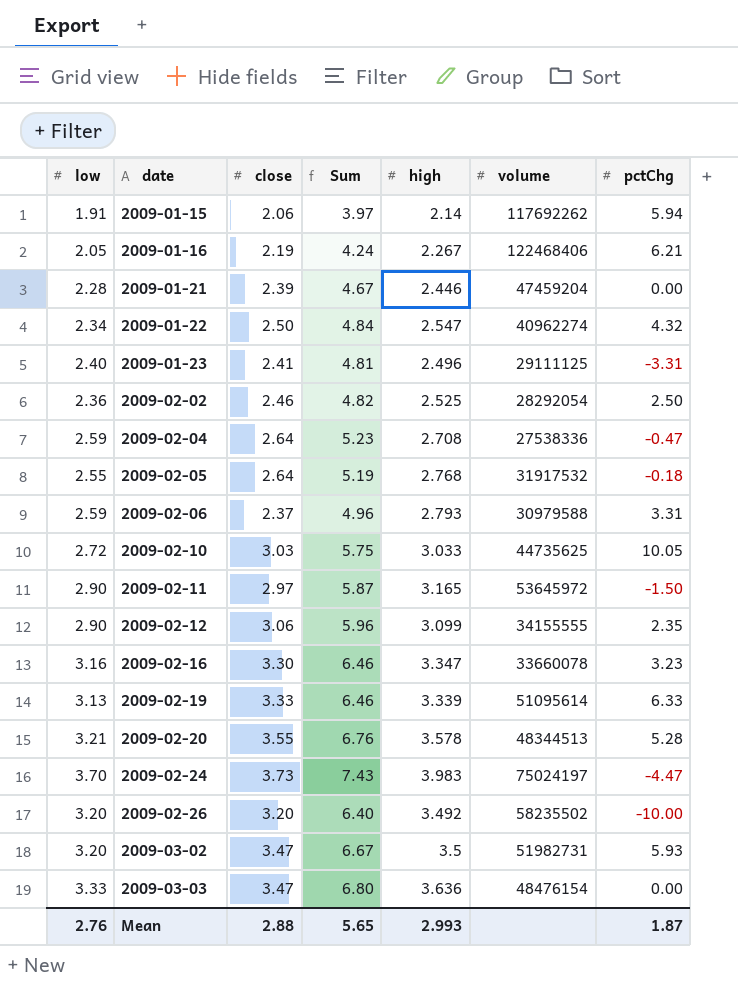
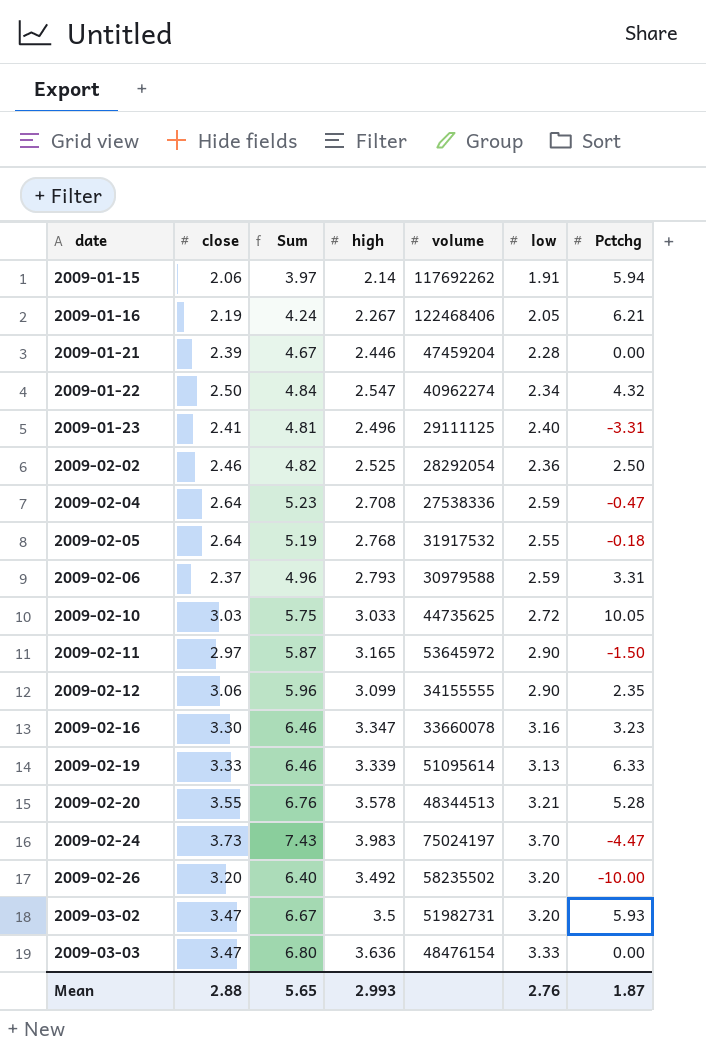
column low | position: 1 -> 6
column name: pctChg -> Pctchg

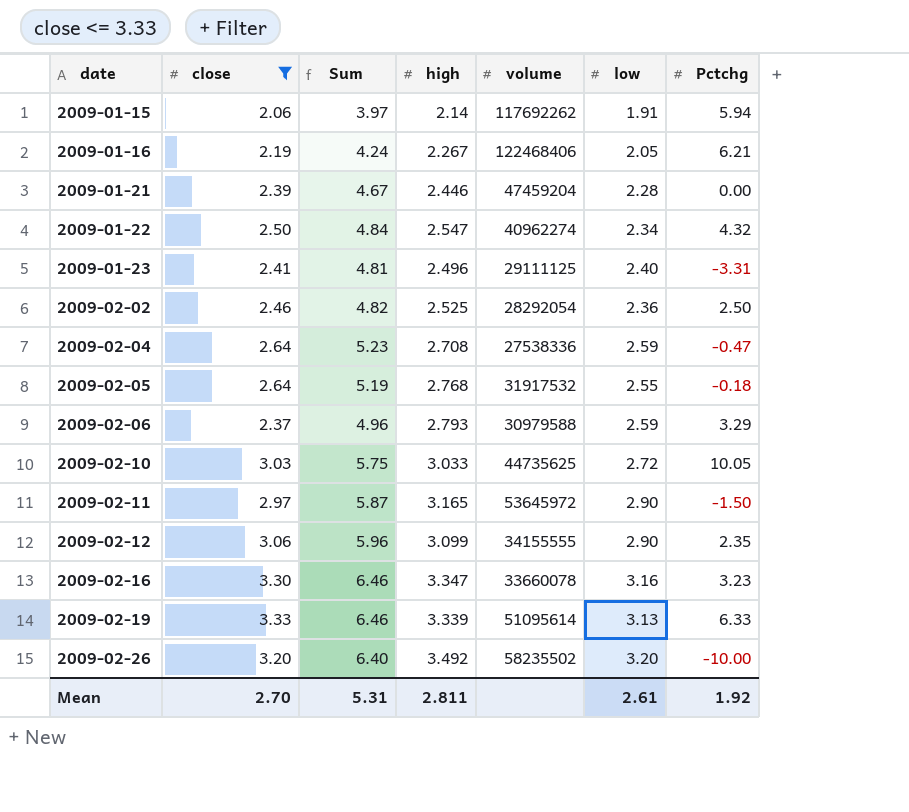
filter: none -> close <= 3.33
2009-02-06 | Pctchg: 3.31 -> 3.29
Mean | close: 2.88 -> 2.70
Mean | Sum: 5.65 -> 5.31
Mean | high: 2.993 -> 2.811
Mean | low: 2.76 -> 2.61
Mean | Pctchg: 1.87 -> 1.92

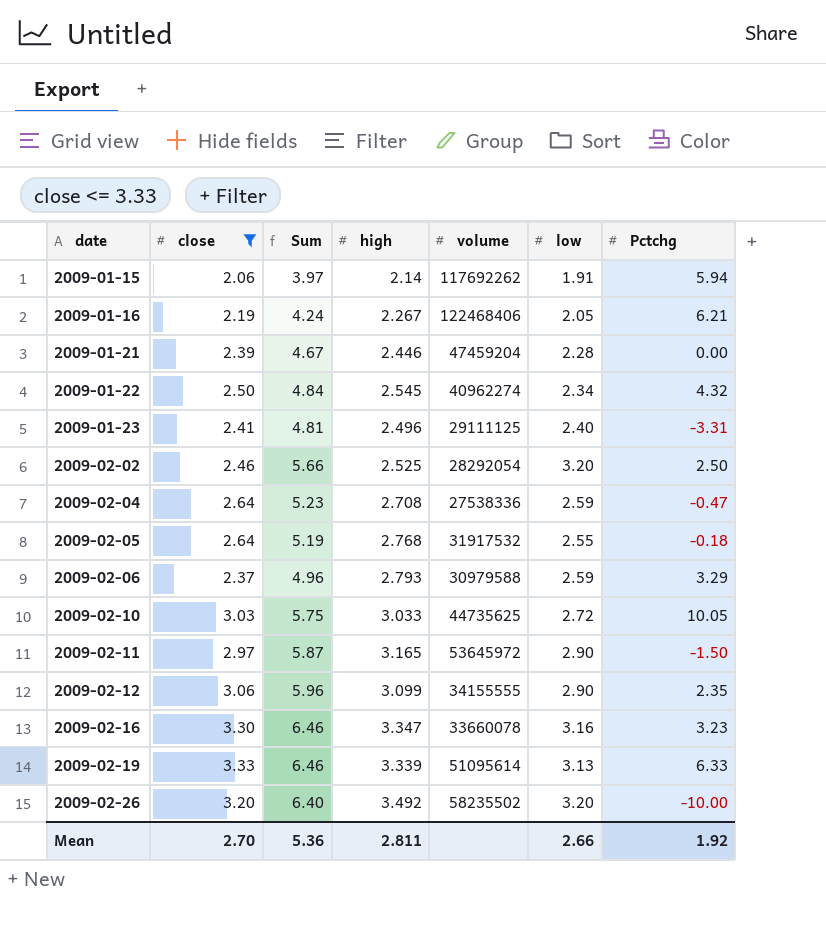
2009-01-22 | high: 2.547 -> 2.545
2009-02-02 | Sum: 4.82 -> 5.66
2009-02-02 | low: 2.36 -> 3.20
Mean | Sum: 5.31 -> 5.36
Mean | low: 2.61 -> 2.66

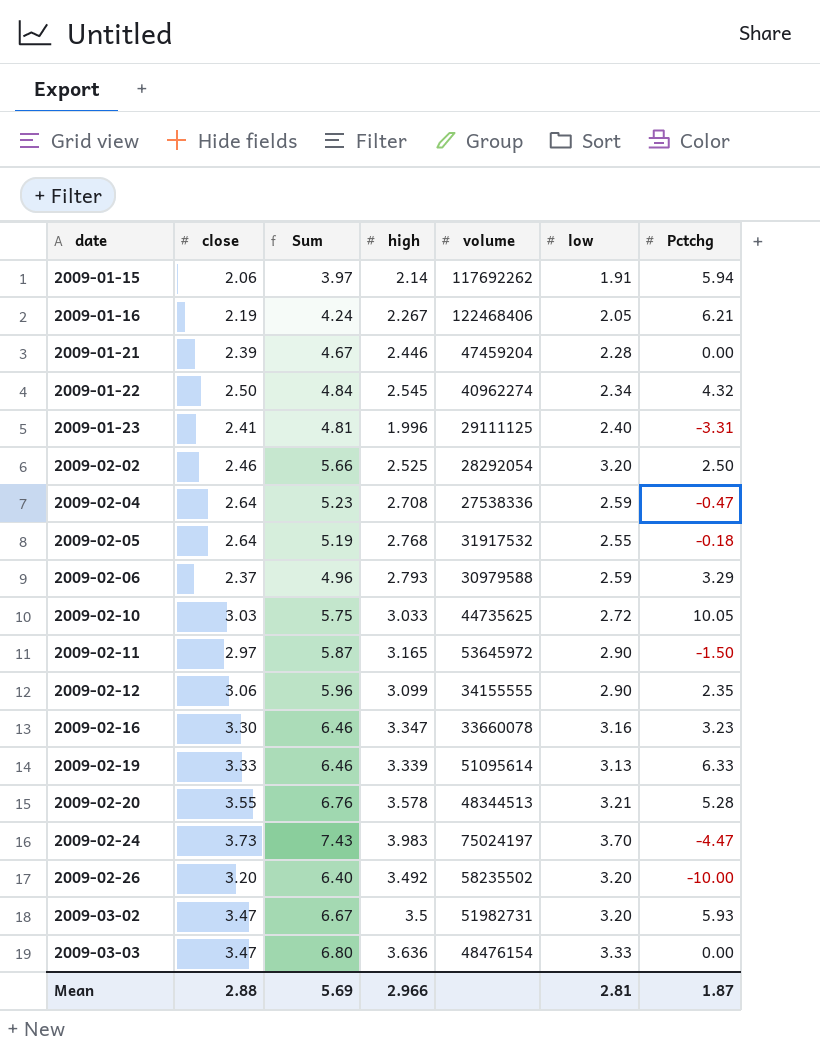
filter: close <= 3.33 -> none
2009-01-23 | high: 2.496 -> 1.996
Mean | close: 2.70 -> 2.88
Mean | Sum: 5.36 -> 5.69
Mean | high: 2.811 -> 2.966
Mean | low: 2.66 -> 2.81
Mean | Pctchg: 1.92 -> 1.87

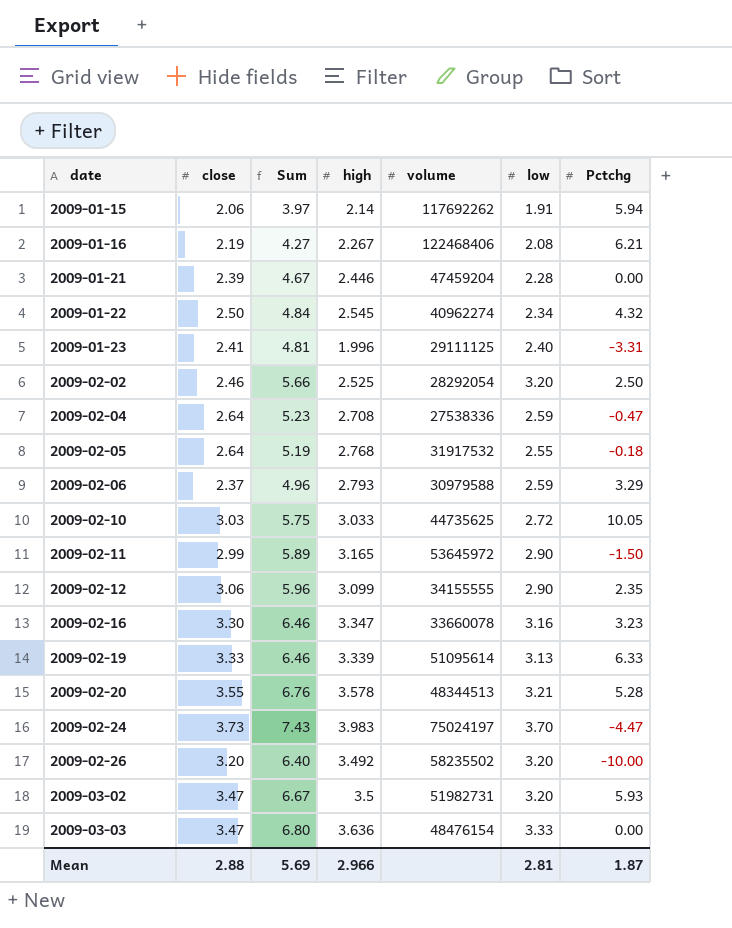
2009-01-16 | Sum: 4.24 -> 4.27
2009-01-16 | low: 2.05 -> 2.08
2009-02-11 | close: 2.97 -> 2.99
2009-02-11 | Sum: 5.87 -> 5.89

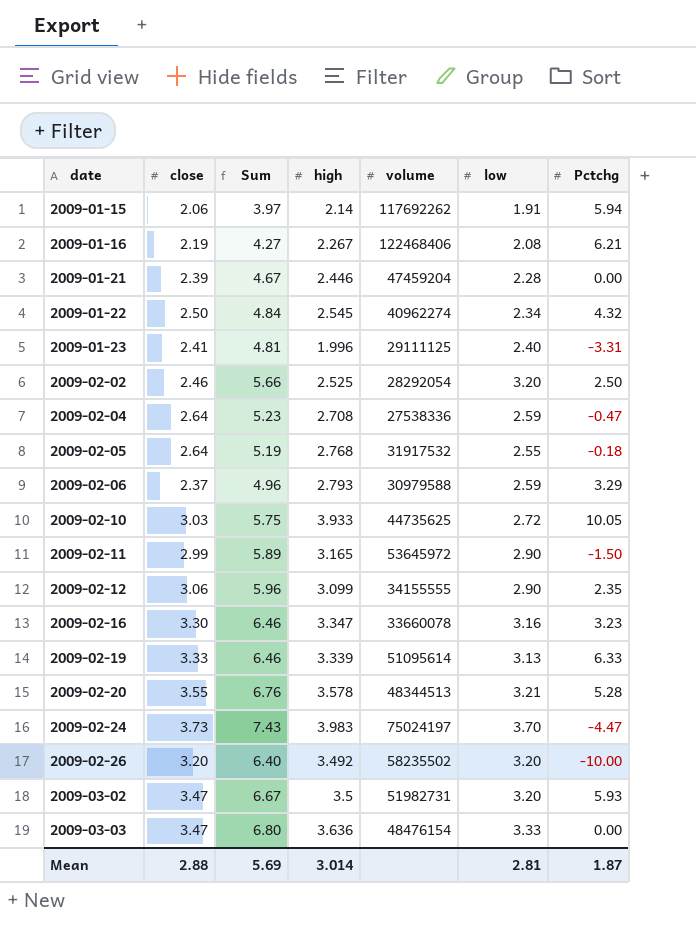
2009-02-10 | high: 3.033 -> 3.933
Mean | high: 2.966 -> 3.014

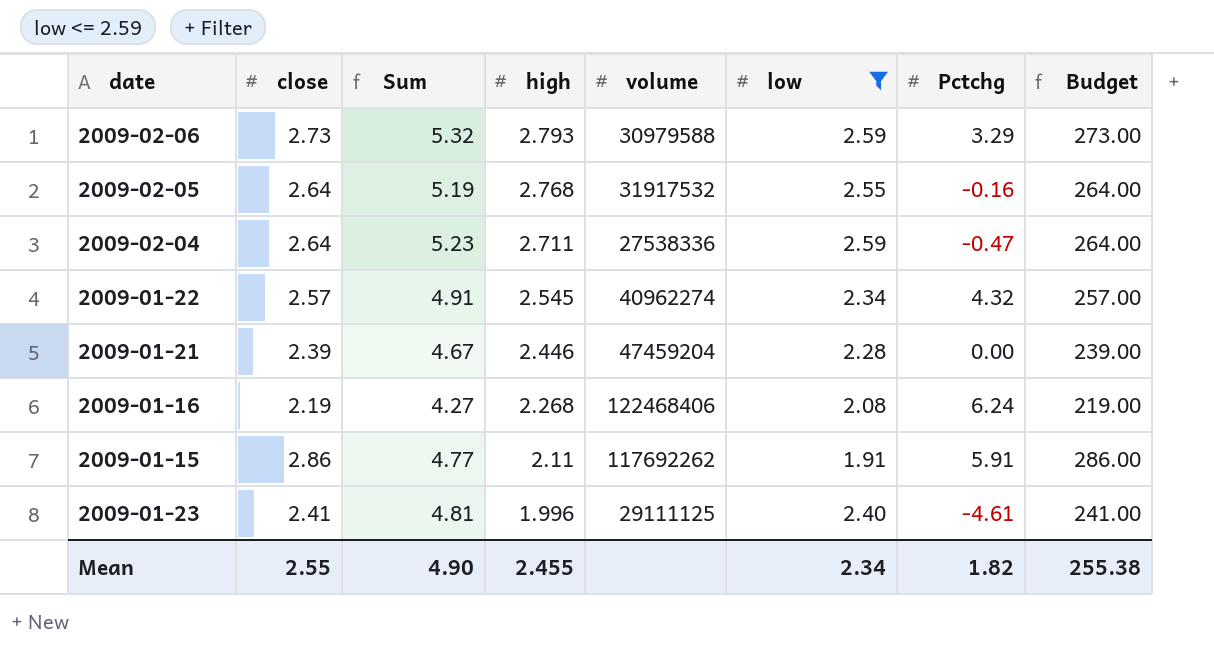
filter: none -> low <= 2.59
row order: date ascending -> high descending
column Budget | formula: none -> [close] * 100
2009-02-06 | close: 2.37 -> 2.73
2009-02-06 | Sum: 4.96 -> 5.32
2009-02-05 | Pctchg: -0.18 -> -0.16
2009-02-04 | high: 2.708 -> 2.711
2009-01-22 | close: 2.50 -> 2.57
2009-01-22 | Sum: 4.84 -> 4.91
2009-01-16 | high: 2.267 -> 2.268
2009-01-16 | Pctchg: 6.21 -> 6.24
2009-01-15 | close: 2.06 -> 2.86
2009-01-15 | Sum: 3.97 -> 4.77
2009-01-15 | high: 2.14 -> 2.11
2009-01-15 | Pctchg: 5.94 -> 5.91
2009-01-23 | Pctchg: -3.31 -> -4.61
Mean | close: 2.88 -> 2.55
Mean | Sum: 5.69 -> 4.90
Mean | high: 3.014 -> 2.455
Mean | low: 2.81 -> 2.34
Mean | Pctchg: 1.87 -> 1.82

